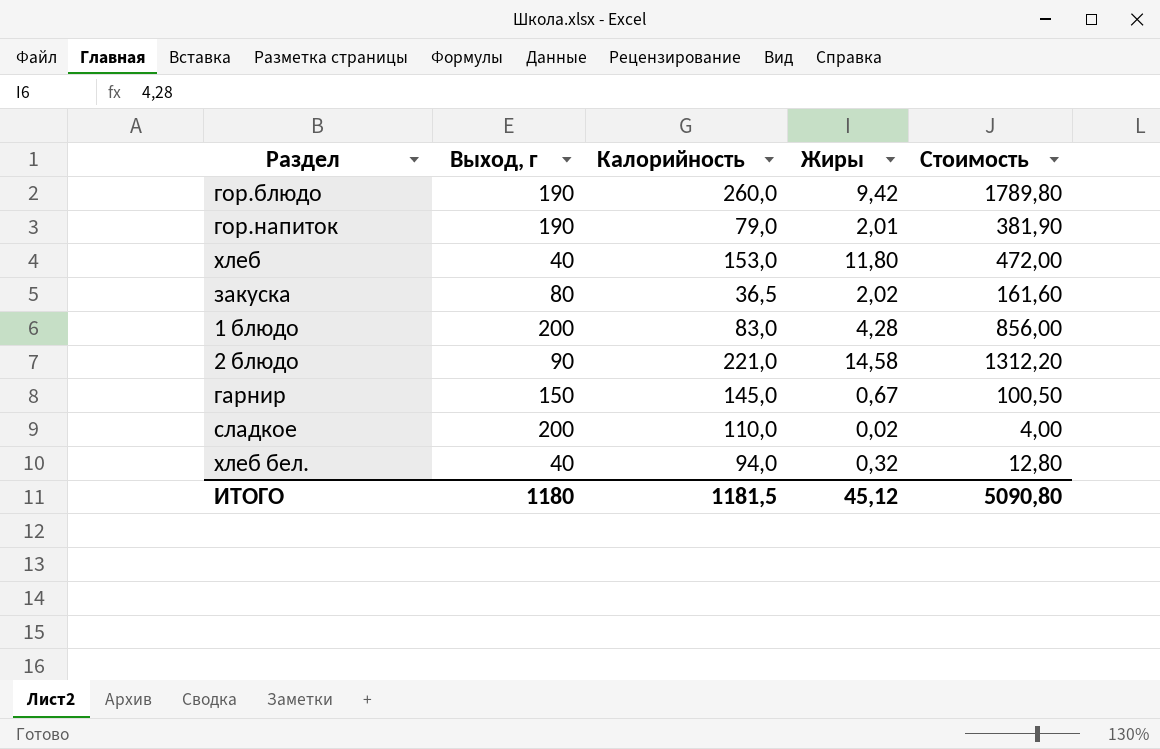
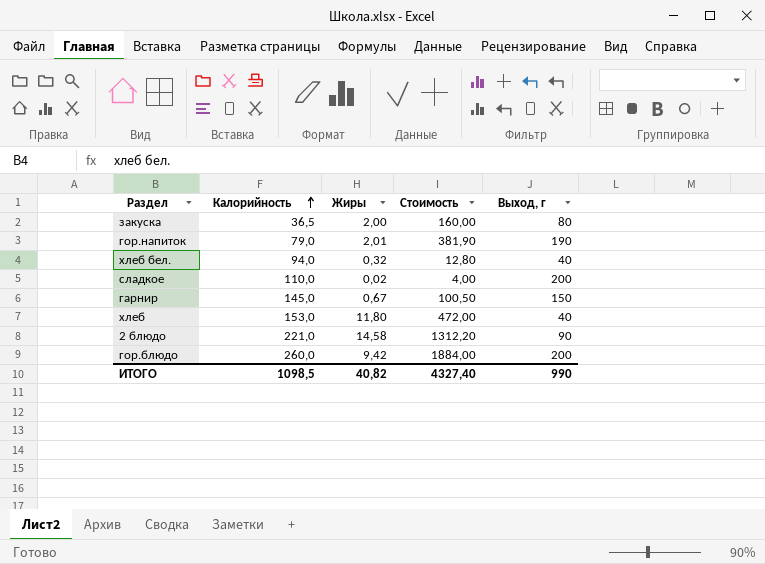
row order: none -> Калорийность ascending
column Выход, г | position: 2 -> 5
row 1 блюдо: 200 | 83,0 | 4,28 | 856,00 -> none
закуска | Жиры: 2,02 -> 2,00
закуска | Стоимость: 161,60 -> 160,00
гор.блюдо | Стоимость: 1789,80 -> 1884,00
гор.блюдо | Выход, г: 190 -> 200
ИТОГО | Калорийность: 1181,5 -> 1098,5
ИТОГО | Жиры: 45,12 -> 40,82
ИТОГО | Стоимость: 5090,80 -> 4327,40
ИТОГО | Выход, г: 1180 -> 990

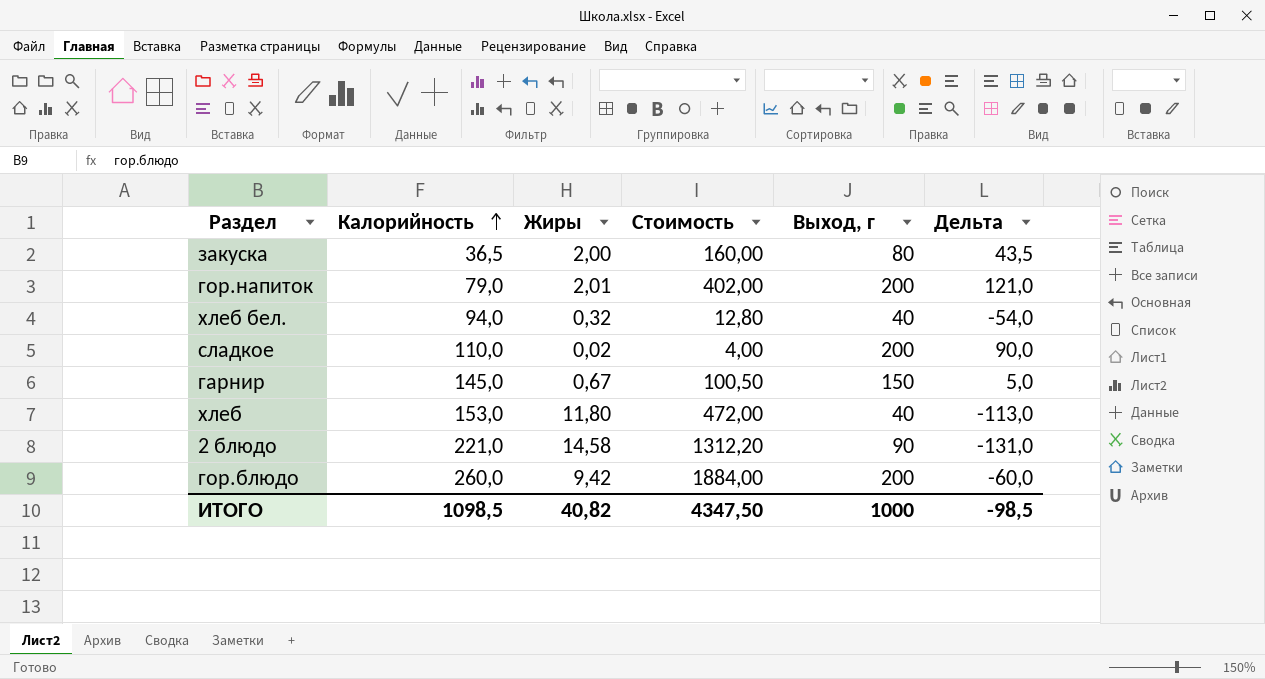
column Дельта | formula: none -> [Выход, г] - [Калорийность]
гор.напиток | Стоимость: 381,90 -> 402,00
гор.напиток | Выход, г: 190 -> 200
ИТОГО | Стоимость: 4327,40 -> 4347,50
ИТОГО | Выход, г: 990 -> 1000

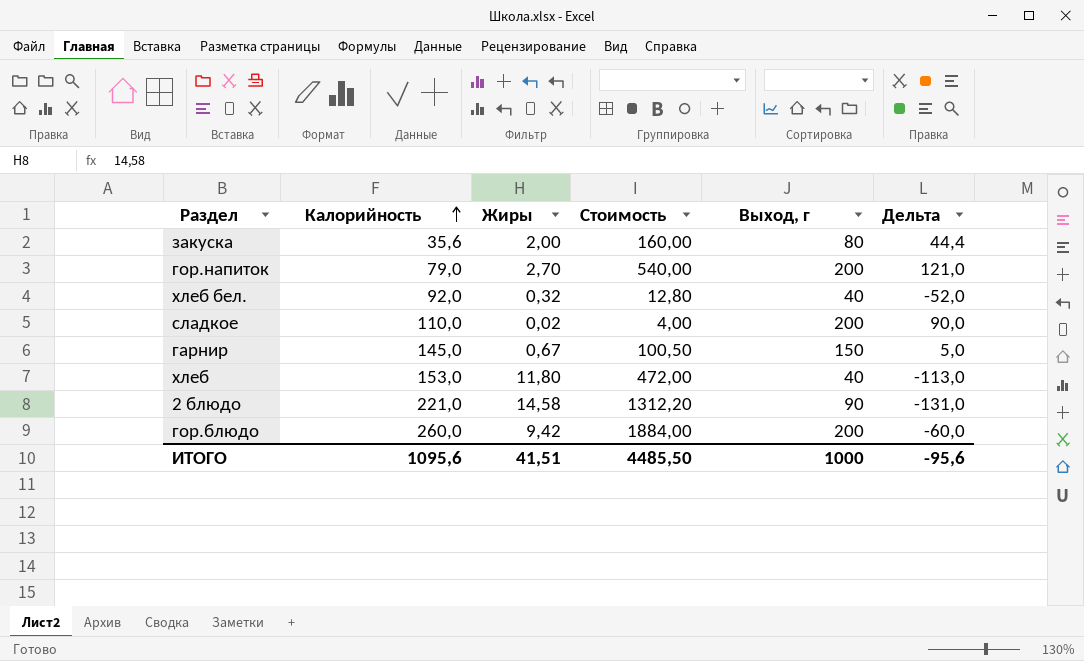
закуска | Калорийность: 36,5 -> 35,6
закуска | Дельта: 43,5 -> 44,4
гор.напиток | Жиры: 2,01 -> 2,70
гор.напиток | Стоимость: 402,00 -> 540,00
хлеб бел. | Калорийность: 94,0 -> 92,0
хлеб бел. | Дельта: -54,0 -> -52,0
ИТОГО | Калорийность: 1098,5 -> 1095,6
ИТОГО | Жиры: 40,82 -> 41,51
ИТОГО | Стоимость: 4347,50 -> 4485,50
ИТОГО | Дельта: -98,5 -> -95,6

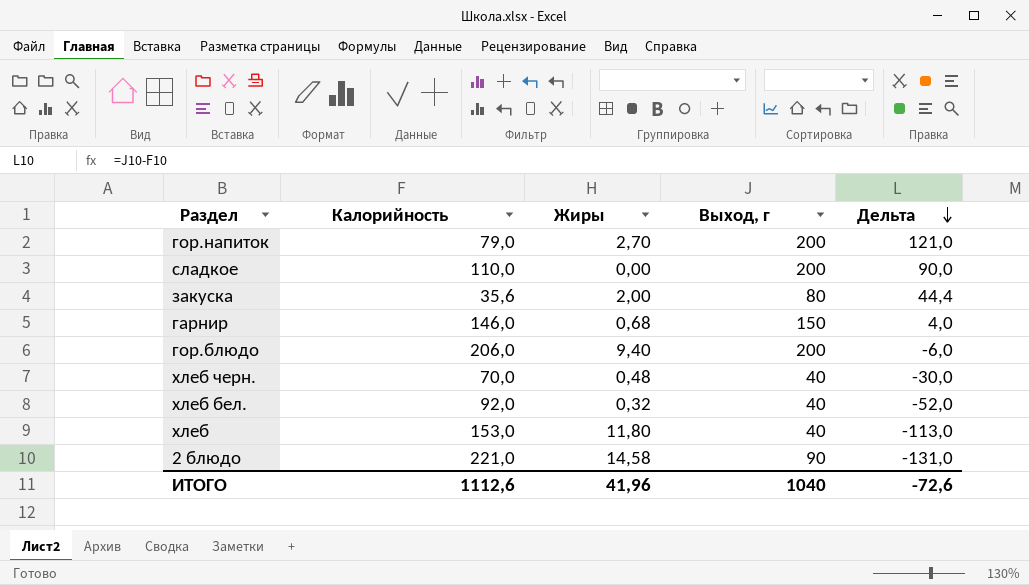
row order: Калорийность ascending -> Дельта descending
column Стоимость | formula: [Жиры] * [Выход, г] -> none
сладкое | Жиры: 0,02 -> 0,00
гарнир | Калорийность: 145,0 -> 146,0
гарнир | Жиры: 0,67 -> 0,68
гарнир | Дельта: 5,0 -> 4,0
гор.блюдо | Калорийность: 260,0 -> 206,0
гор.блюдо | Жиры: 9,42 -> 9,40
гор.блюдо | Дельта: -60,0 -> -6,0
row хлеб черн.: none -> 70,0 | 0,48 | 40 | -30,0
ИТОГО | Калорийность: 1095,6 -> 1112,6
ИТОГО | Жиры: 41,51 -> 41,96
ИТОГО | Выход, г: 1000 -> 1040
ИТОГО | Дельта: -95,6 -> -72,6

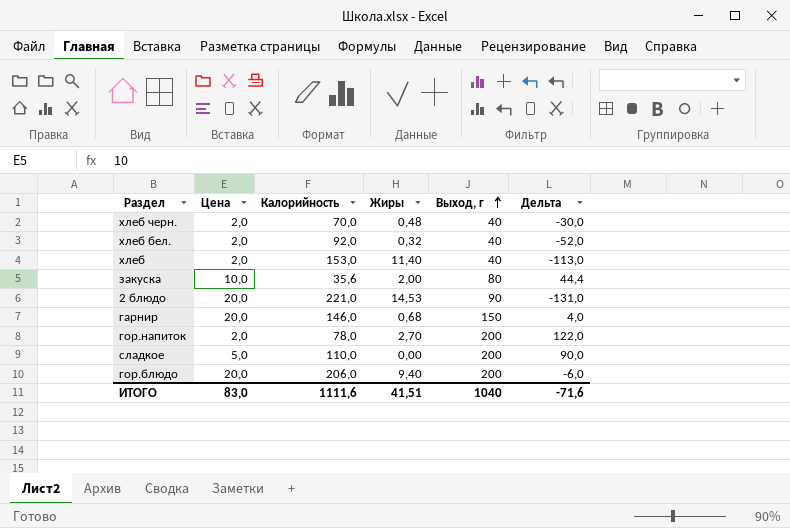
row order: Дельта descending -> Выход, г ascending
column Цена | position: none -> 2
хлеб | Жиры: 11,80 -> 11,40
2 блюдо | Жиры: 14,58 -> 14,53
гор.напиток | Калорийность: 79,0 -> 78,0
гор.напиток | Дельта: 121,0 -> 122,0
ИТОГО | Калорийность: 1112,6 -> 1111,6
ИТОГО | Жиры: 41,96 -> 41,51
ИТОГО | Дельта: -72,6 -> -71,6

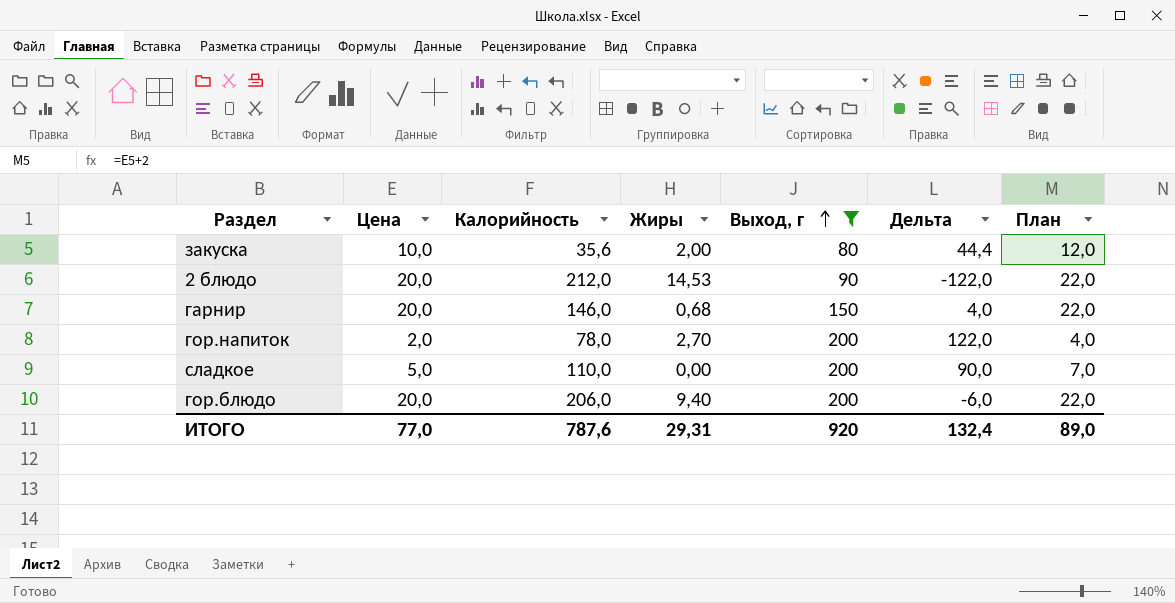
filter: none -> Выход, г != 40
column План | formula: none -> [Цена] + 2
2 блюдо | Калорийность: 221,0 -> 212,0
2 блюдо | Дельта: -131,0 -> -122,0
ИТОГО | Цена: 83,0 -> 77,0
ИТОГО | Калорийность: 1111,6 -> 787,6
ИТОГО | Жиры: 41,51 -> 29,31
ИТОГО | Выход, г: 1040 -> 920
ИТОГО | Дельта: -71,6 -> 132,4

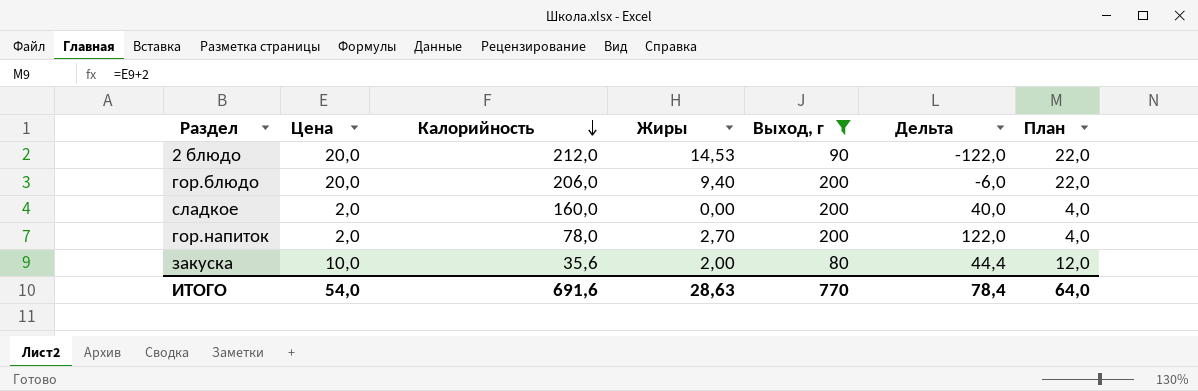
row order: Выход, г ascending -> Калорийность descending
row гарнир: 20,0 | 146,0 | 0,68 | 150 | 4,0 | 22,0 -> none
сладкое | Цена: 5,0 -> 2,0
сладкое | Калорийность: 110,0 -> 160,0
сладкое | Дельта: 90,0 -> 40,0
сладкое | План: 7,0 -> 4,0
ИТОГО | Цена: 77,0 -> 54,0
ИТОГО | Калорийность: 787,6 -> 691,6
ИТОГО | Жиры: 29,31 -> 28,63
ИТОГО | Выход, г: 920 -> 770
ИТОГО | Дельта: 132,4 -> 78,4
ИТОГО | План: 89,0 -> 64,0

